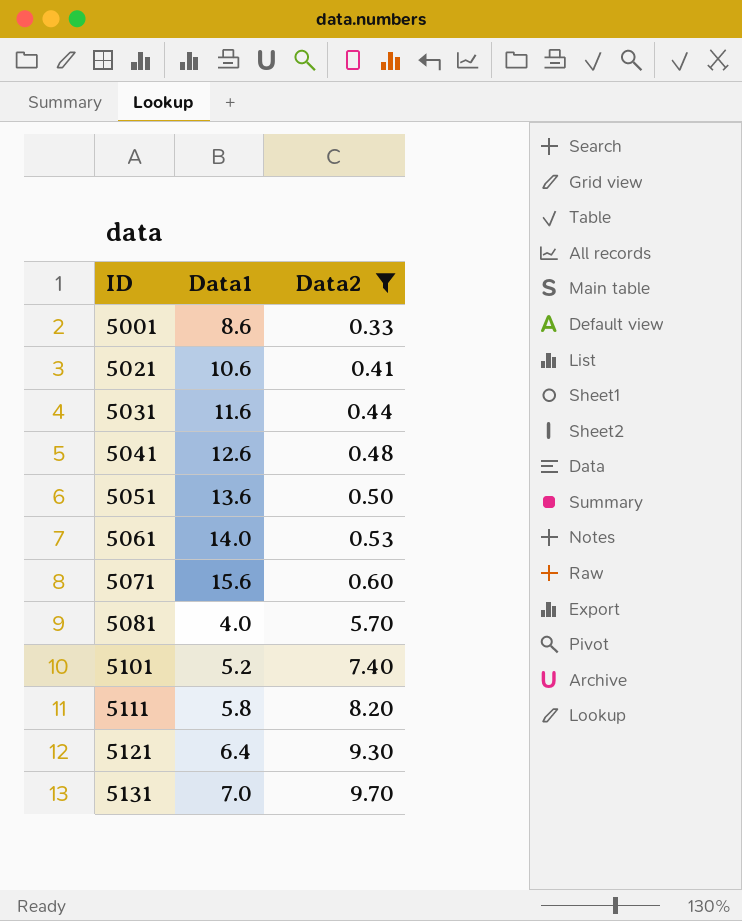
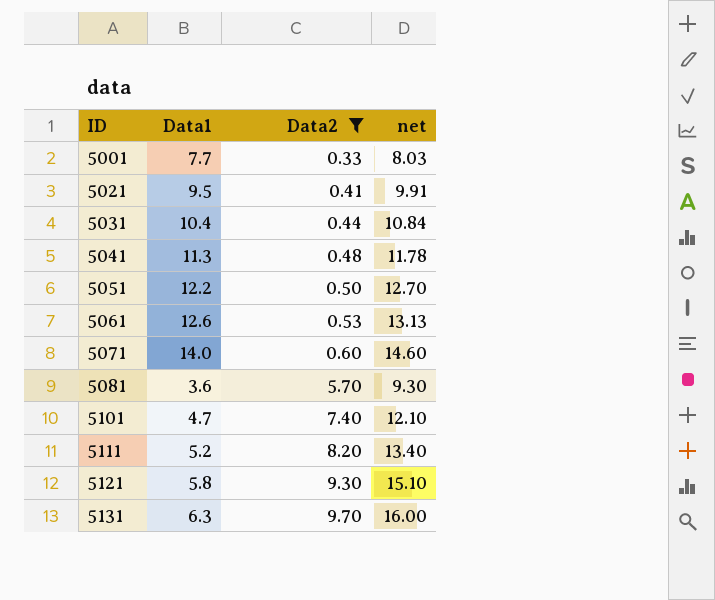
column net | formula: none -> [Data1] + [Data2]
5001 | Data1: 8.6 -> 7.7
5021 | Data1: 10.6 -> 9.5
5031 | Data1: 11.6 -> 10.4
5041 | Data1: 12.6 -> 11.3
5051 | Data1: 13.6 -> 12.2
5061 | Data1: 14.0 -> 12.6
5071 | Data1: 15.6 -> 14.0
5081 | Data1: 4.0 -> 3.6
5101 | Data1: 5.2 -> 4.7
5111 | Data1: 5.8 -> 5.2
5121 | Data1: 6.4 -> 5.8
5131 | Data1: 7.0 -> 6.3

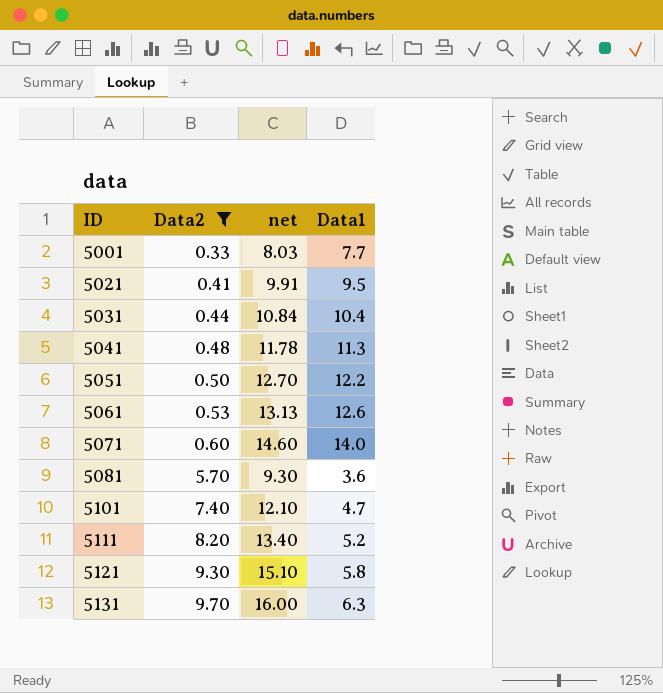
column Data1 | position: 2 -> 4

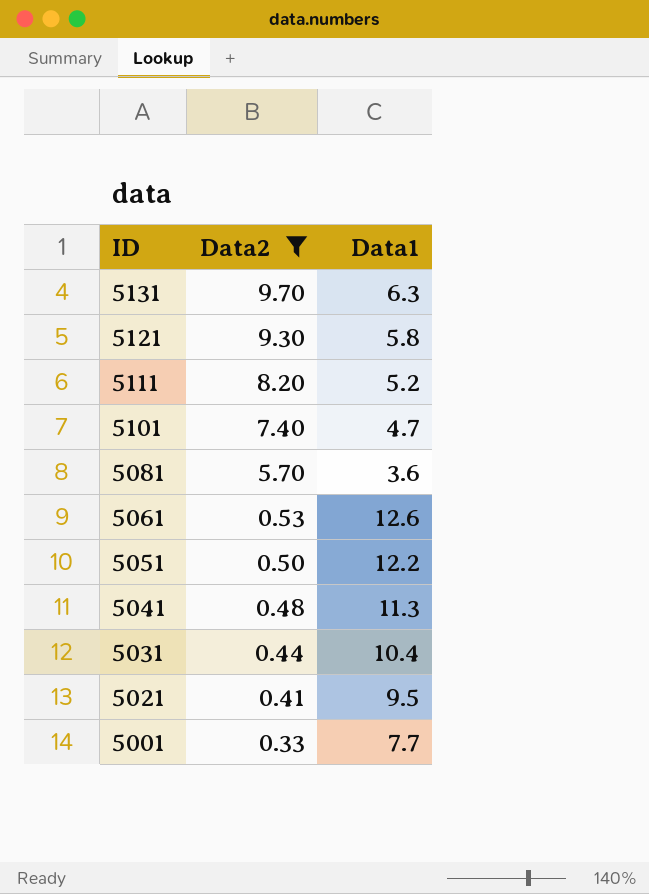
row order: ID ascending -> ID descending
column net | formula: [Data2] + [Data1] -> none
row 5071: 0.60 | 14.60 | 14.0 -> none

